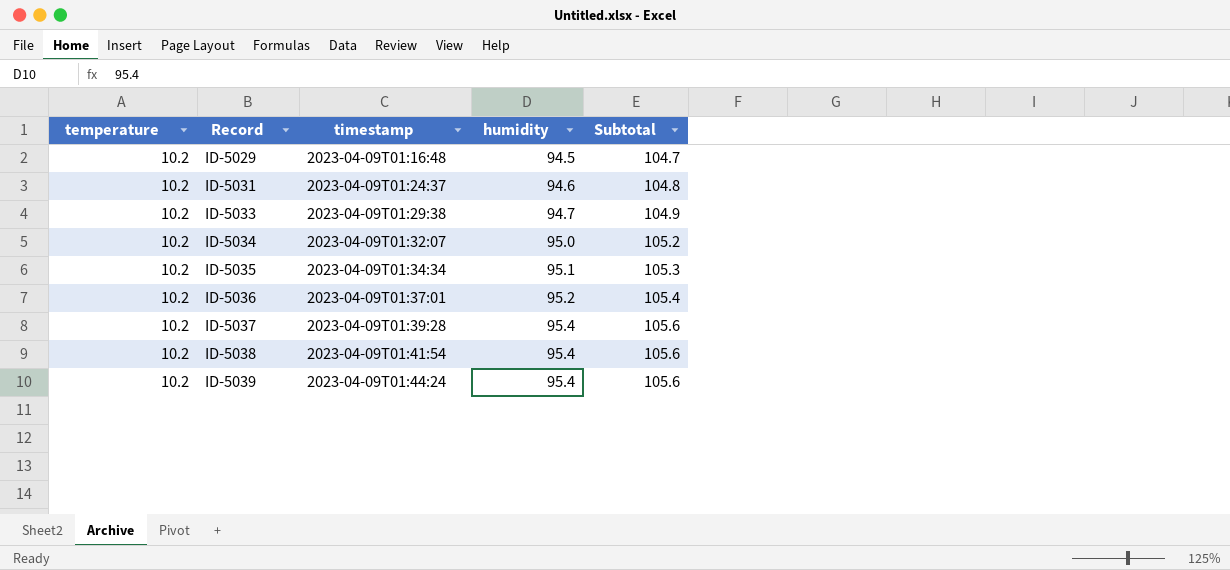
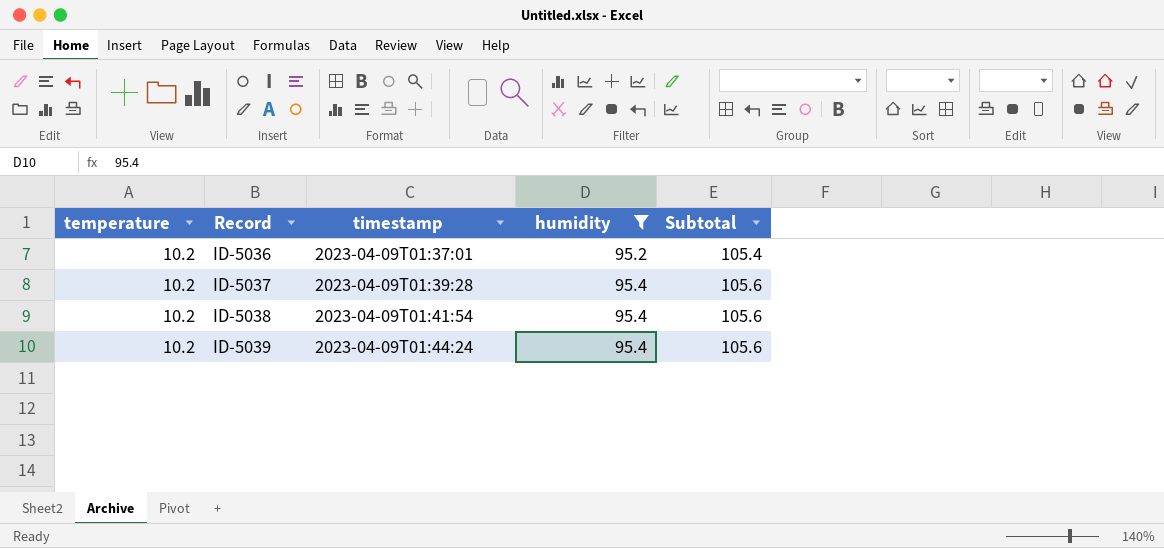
filter: none -> humidity >= 95.2

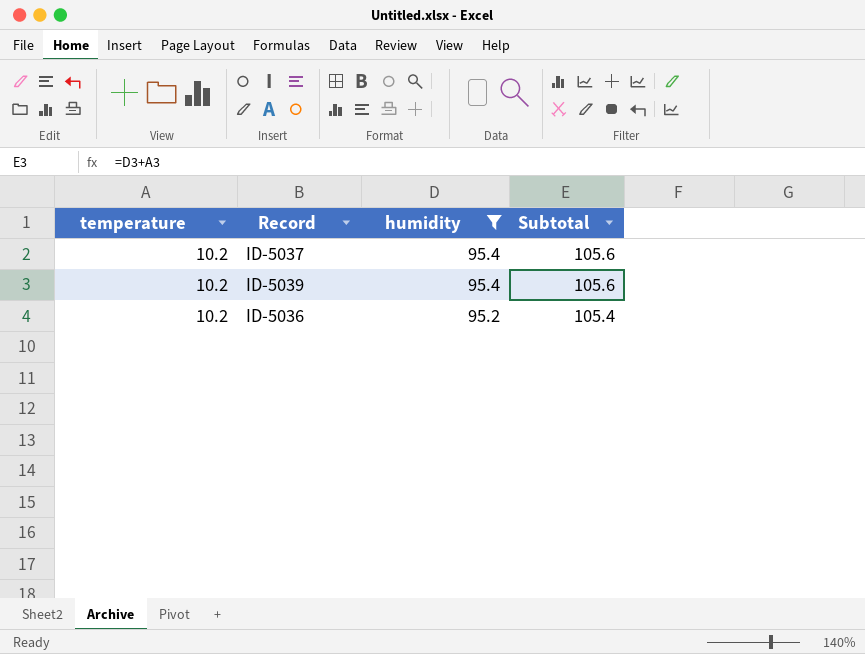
row order: Record ascending -> humidity descending
column timestamp | position: 3 -> none
row ID-5038: 10.2 | 2023-04-09T01:41:54 | 95.4 | 105.6 -> none

